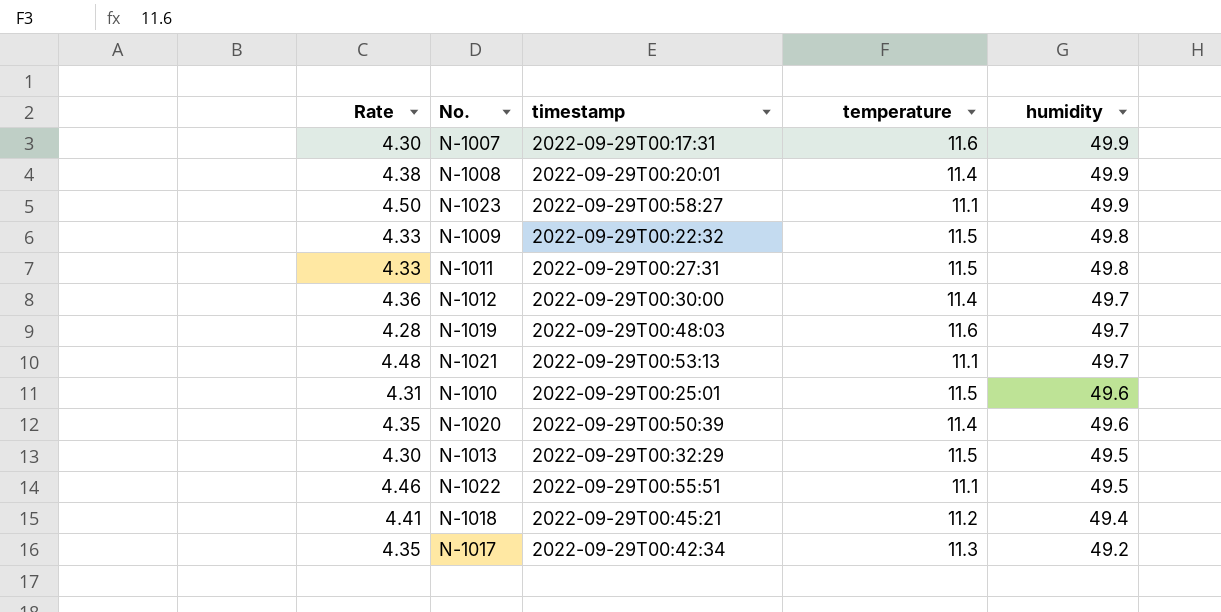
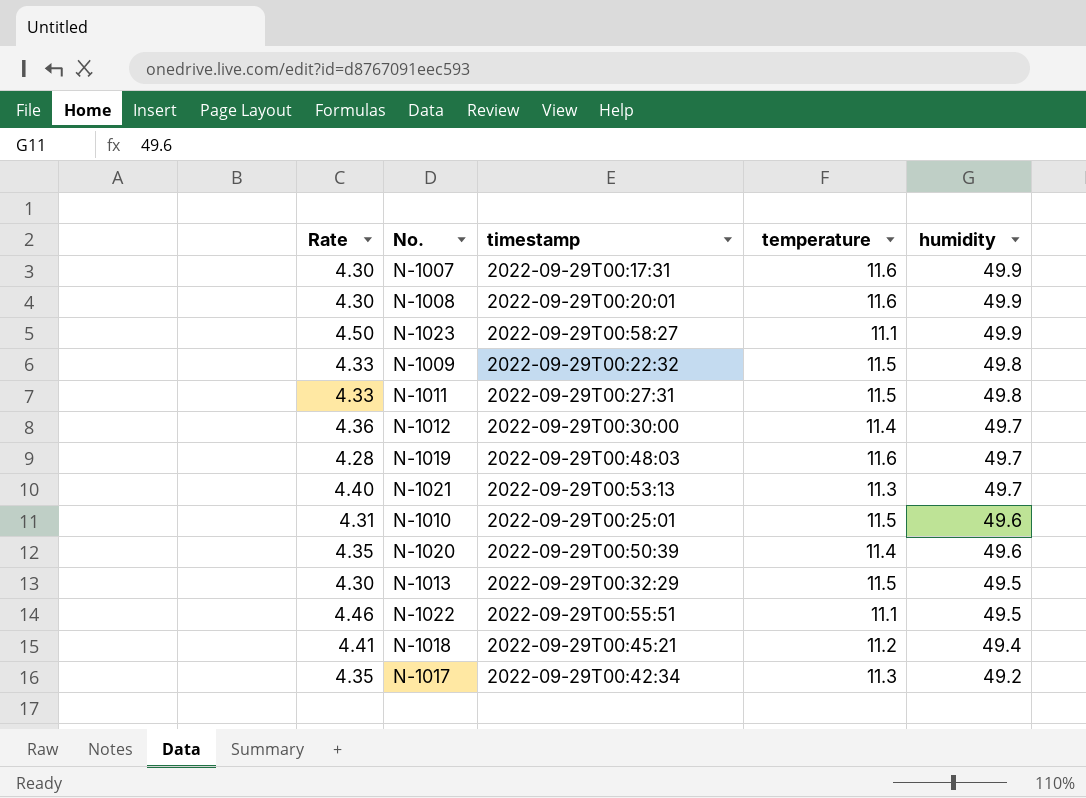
N-1008 | Rate: 4.38 -> 4.30
N-1008 | temperature: 11.4 -> 11.6
N-1021 | Rate: 4.48 -> 4.40
N-1021 | temperature: 11.1 -> 11.3

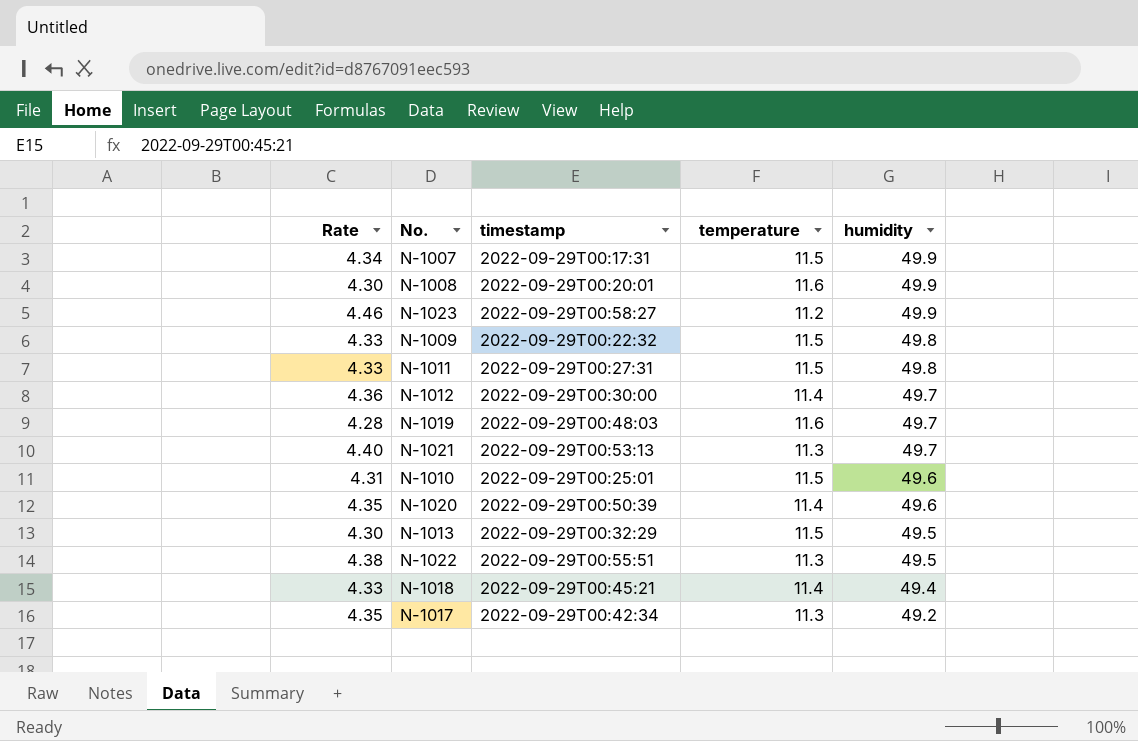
N-1007 | Rate: 4.30 -> 4.34
N-1007 | temperature: 11.6 -> 11.5
N-1023 | Rate: 4.50 -> 4.46
N-1023 | temperature: 11.1 -> 11.2
N-1022 | Rate: 4.46 -> 4.38
N-1022 | temperature: 11.1 -> 11.3
N-1018 | Rate: 4.41 -> 4.33
N-1018 | temperature: 11.2 -> 11.4

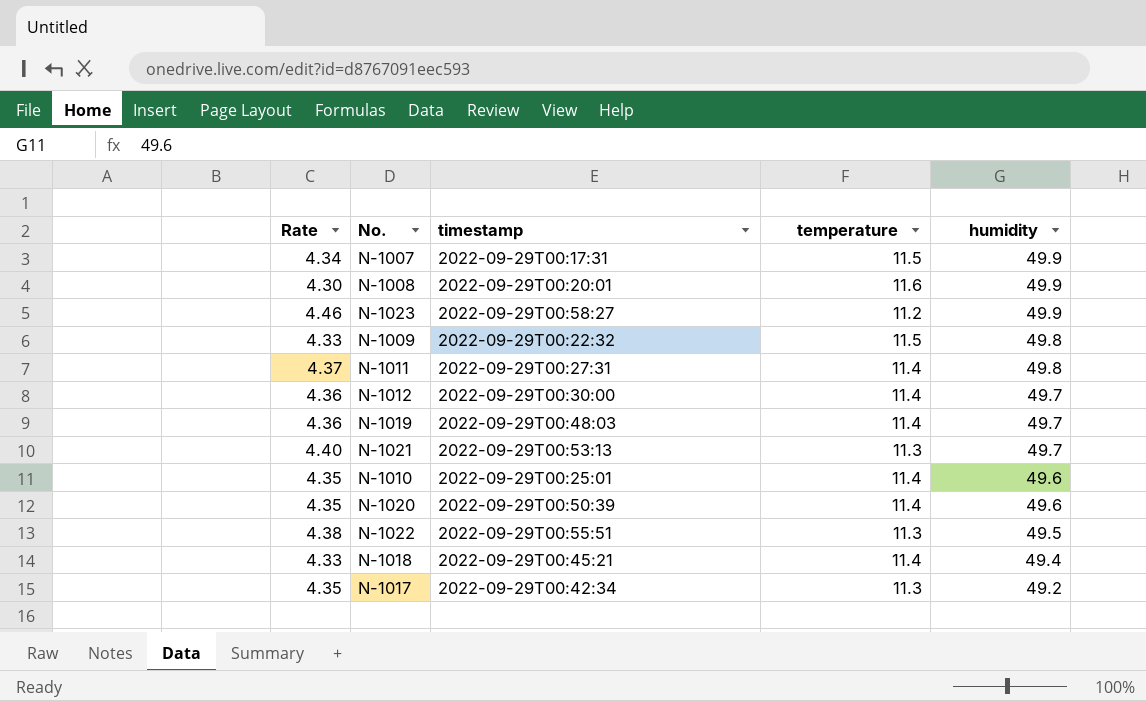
row N-1013: 4.30 | 2022-09-29T00:32:29 | 11.5 | 49.5 -> none
N-1011 | Rate: 4.33 -> 4.37
N-1011 | temperature: 11.5 -> 11.4
N-1019 | Rate: 4.28 -> 4.36
N-1019 | temperature: 11.6 -> 11.4
N-1010 | Rate: 4.31 -> 4.35
N-1010 | temperature: 11.5 -> 11.4

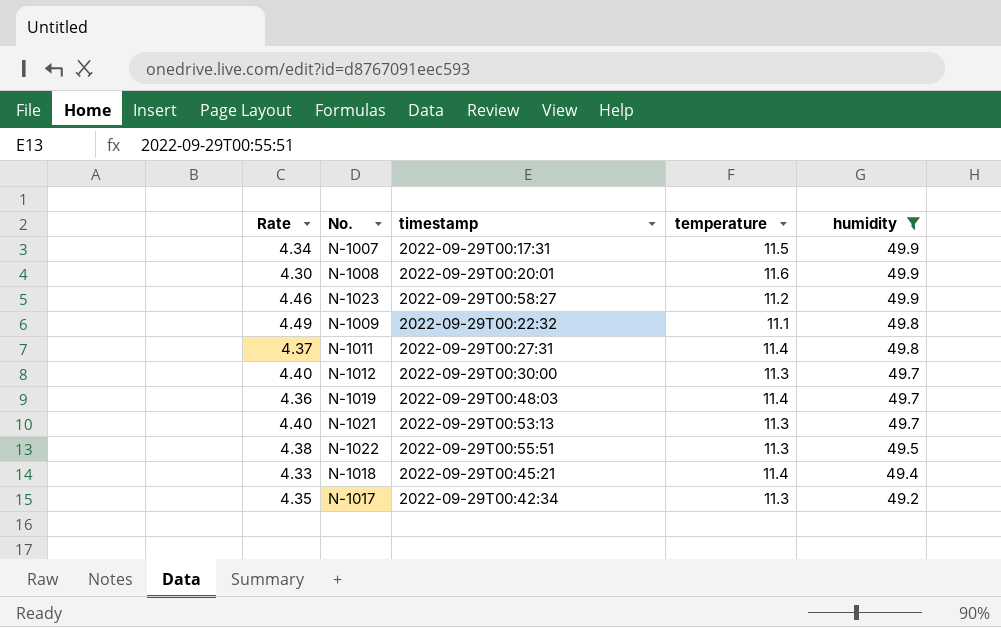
filter: none -> humidity != 49.6
N-1009 | Rate: 4.33 -> 4.49
N-1009 | temperature: 11.5 -> 11.1
N-1012 | Rate: 4.36 -> 4.40
N-1012 | temperature: 11.4 -> 11.3

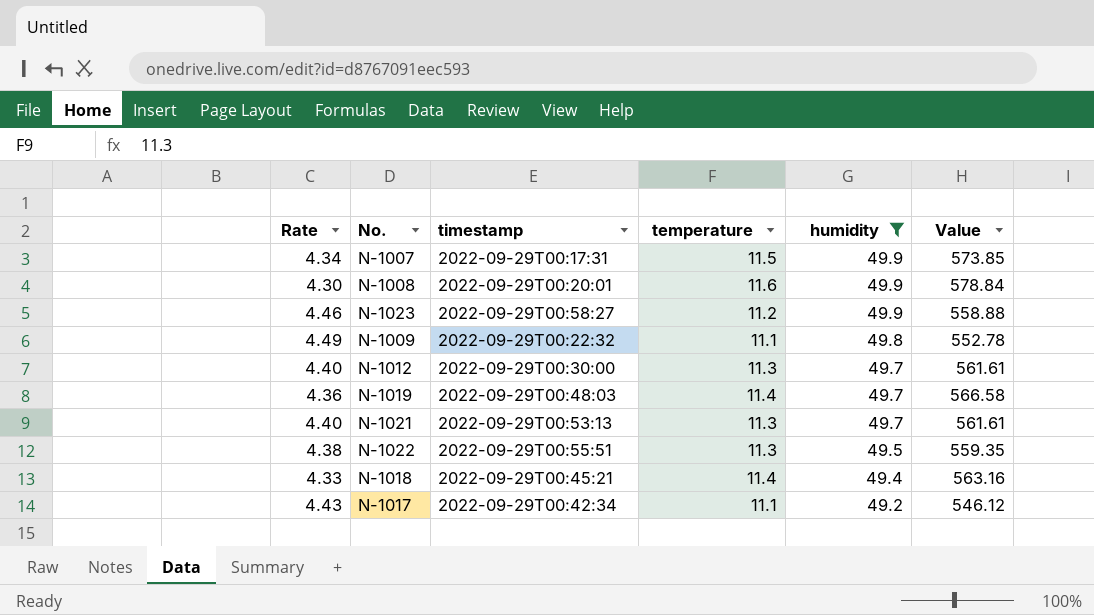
column Value | formula: none -> [temperature] * [humidity]
row N-1011: 4.37 | 2022-09-29T00:27:31 | 11.4 | 49.8 -> none
N-1017 | Rate: 4.35 -> 4.43
N-1017 | temperature: 11.3 -> 11.1

